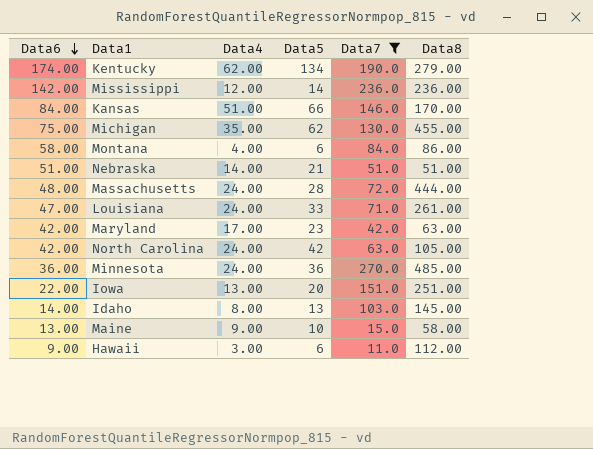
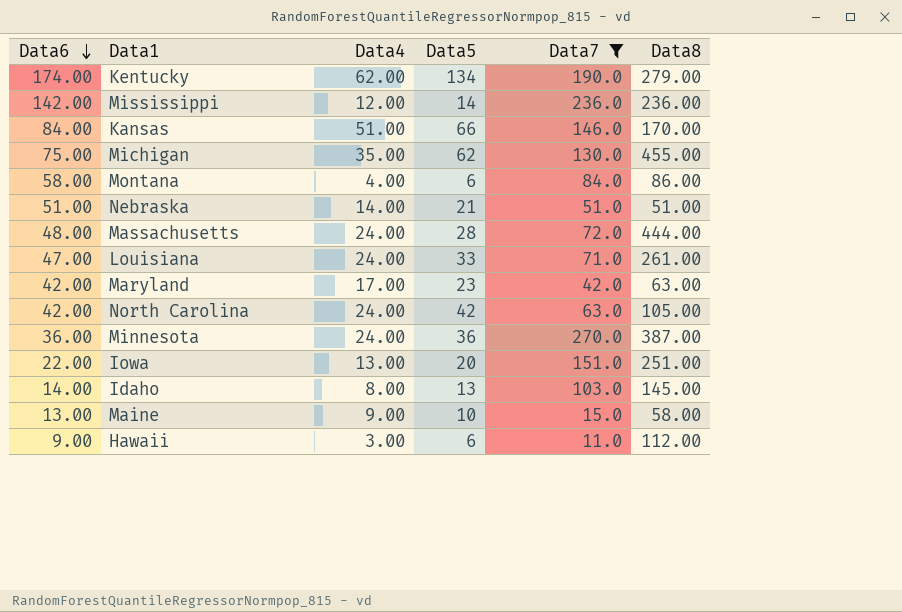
Minnesota | Data8: 485.00 -> 387.00

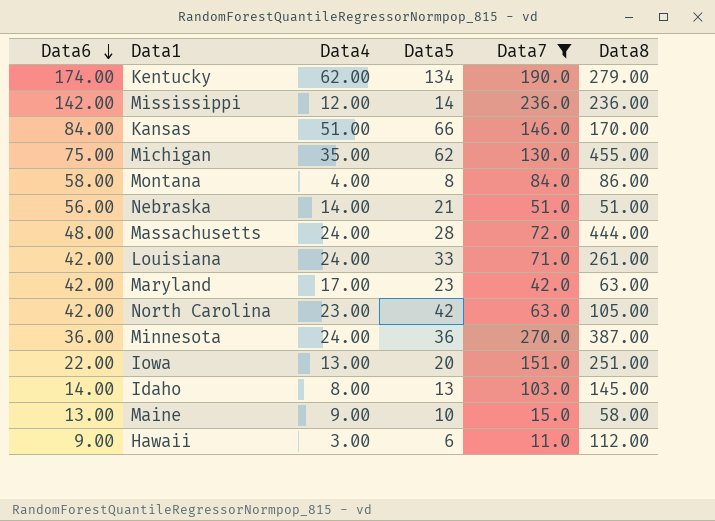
Montana | Data5: 6 -> 8
Nebraska | Data6: 51.00 -> 56.00
Louisiana | Data6: 47.00 -> 42.00
North Carolina | Data4: 24.00 -> 23.00

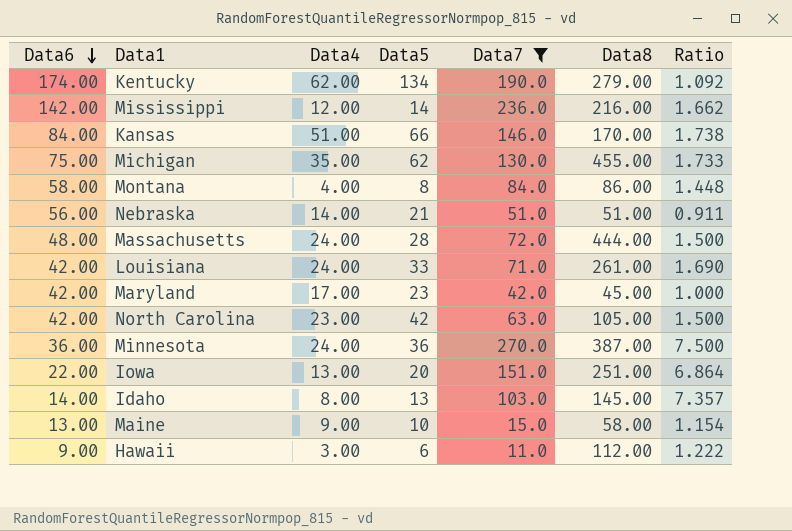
column Ratio | formula: none -> [Data7] / [Data6]
Mississippi | Data8: 236.00 -> 216.00
Maryland | Data8: 63.00 -> 45.00

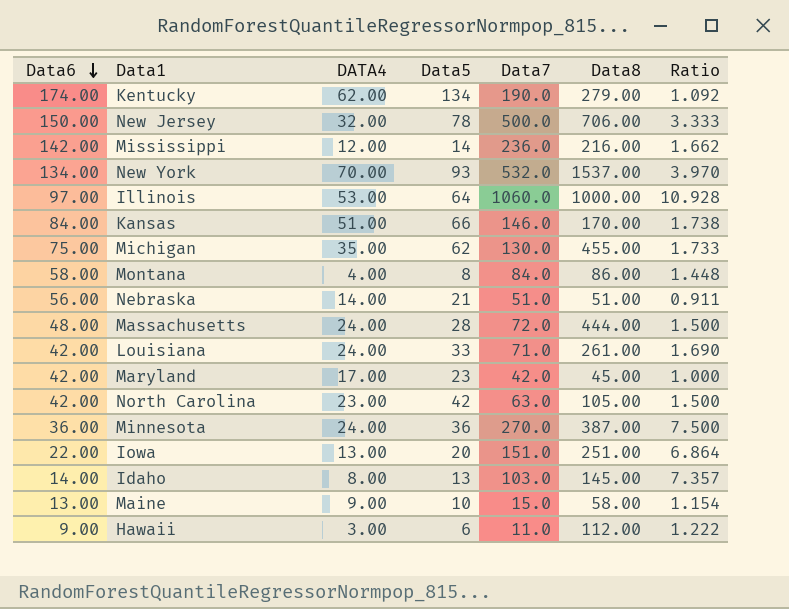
filter: Data7 <= 270.0 -> none
column name: Data4 -> DATA4

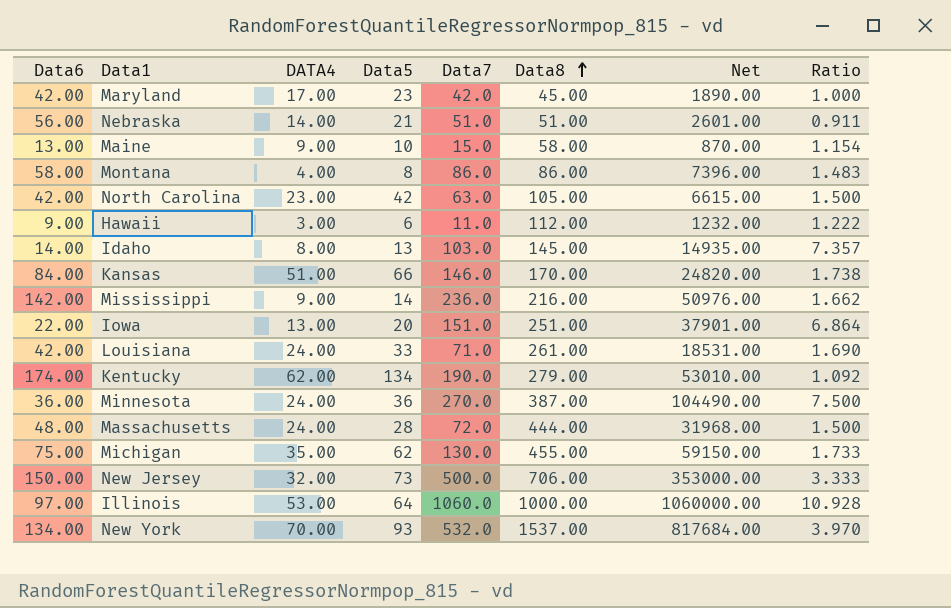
row order: Data6 descending -> Data8 ascending
column Net | formula: none -> [Data7] * [Data8]
Montana | Data7: 84.0 -> 86.0
Montana | Ratio: 1.448 -> 1.483
Mississippi | DATA4: 12.00 -> 9.00
New Jersey | Data5: 78 -> 73

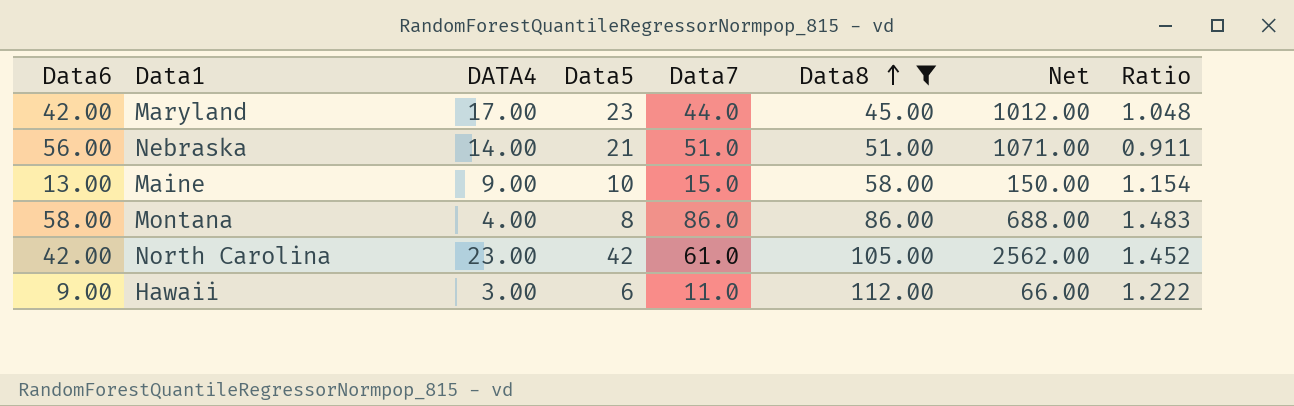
filter: none -> Data8 <= 112.00
column Net | formula: [Data7] * [Data8] -> [Data5] * [Data7]
Maryland | Data7: 42.0 -> 44.0
Maryland | Ratio: 1.000 -> 1.048
North Carolina | Data7: 63.0 -> 61.0
North Carolina | Ratio: 1.500 -> 1.452

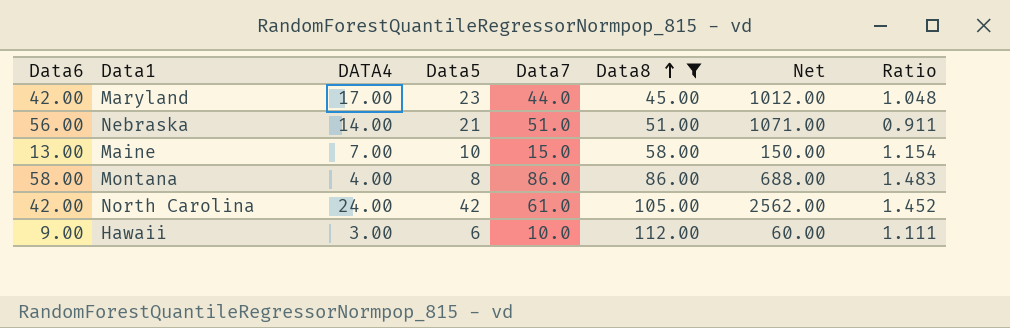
Maine | DATA4: 9.00 -> 7.00
North Carolina | DATA4: 23.00 -> 24.00
Hawaii | Data7: 11.0 -> 10.0
Hawaii | Net: 66.00 -> 60.00
Hawaii | Ratio: 1.222 -> 1.111

